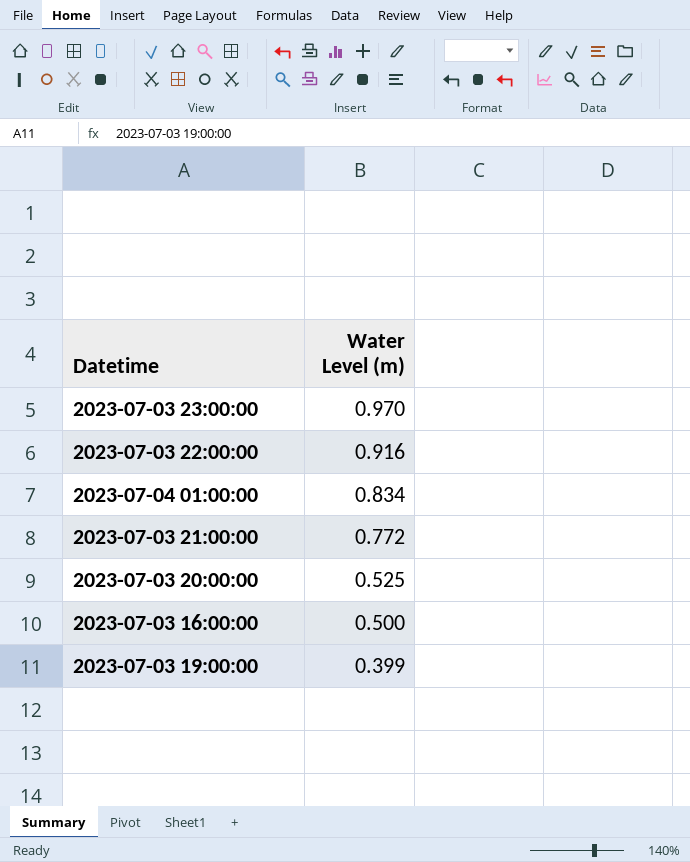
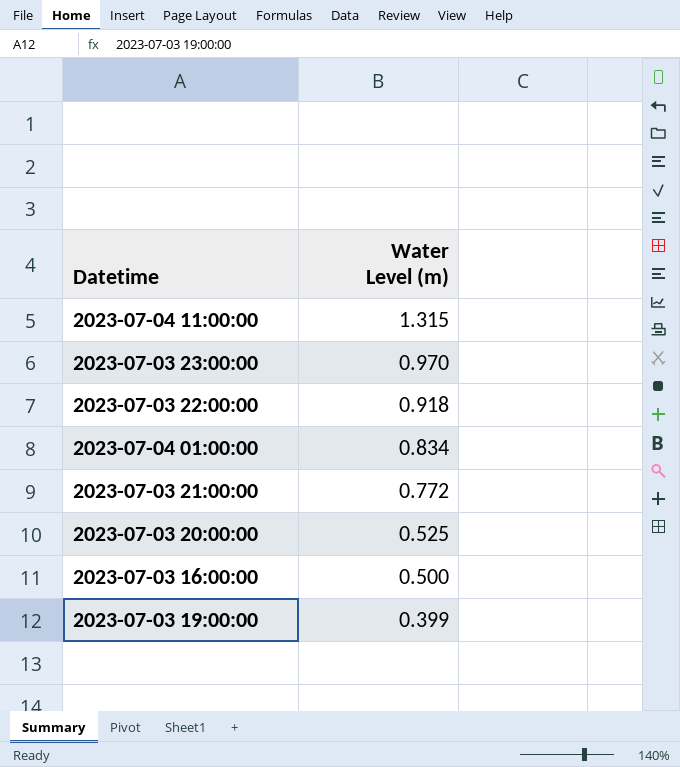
row 2023-07-04 11:00:00: none -> 1.315
2023-07-03 22:00:00 | Water Level (m): 0.916 -> 0.918

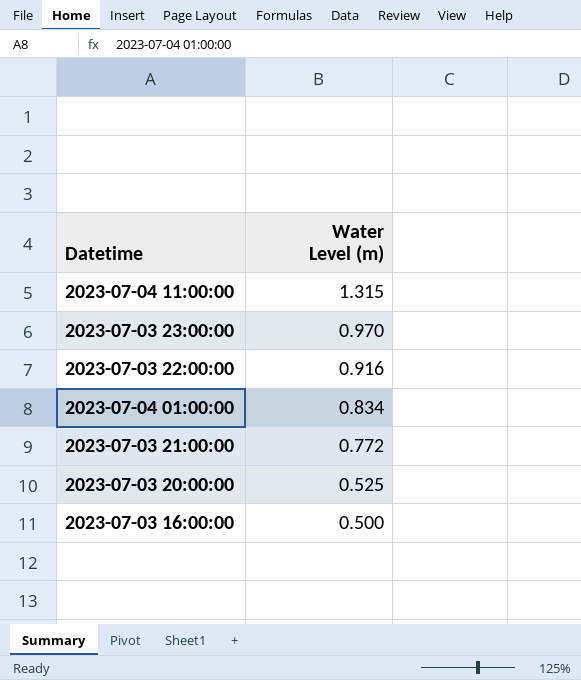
row 2023-07-03 19:00:00: 0.399 -> none
2023-07-03 22:00:00 | Water Level (m): 0.918 -> 0.916

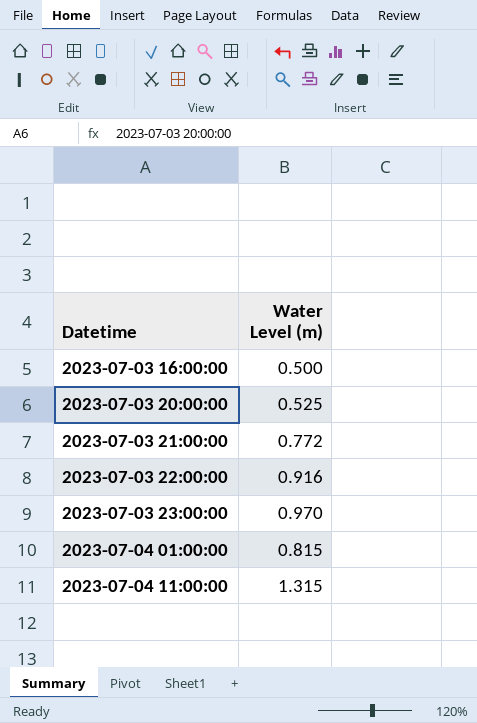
row order: Water Level (m) descending -> Datetime ascending
2023-07-04 01:00:00 | Water Level (m): 0.834 -> 0.815

